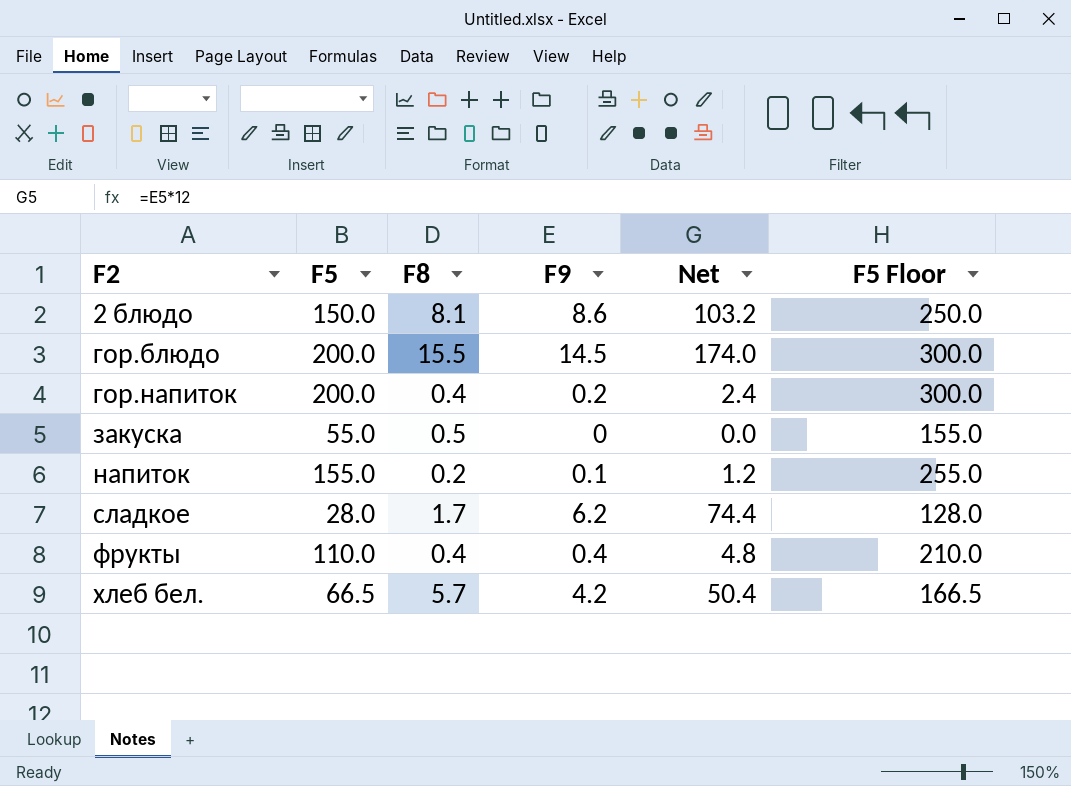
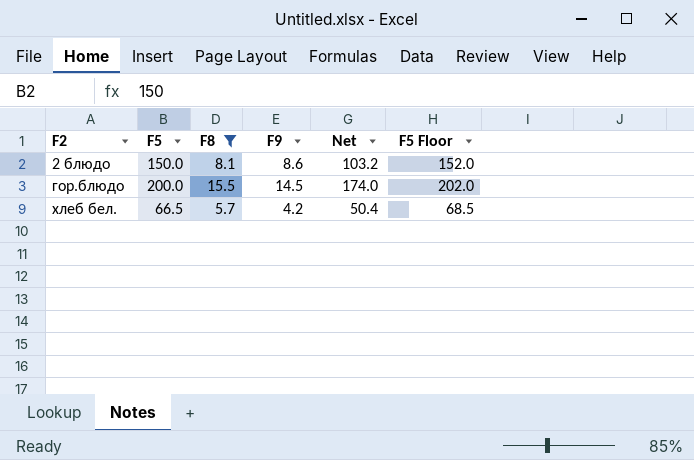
filter: none -> F8 >= 5.7
column F5 Floor | formula: [F5] + 100 -> [F5] + 2

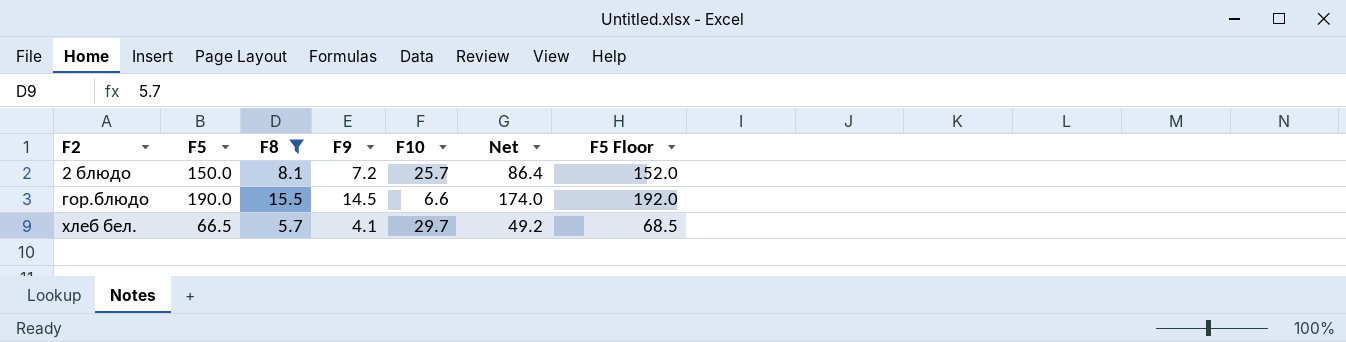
column F10 | position: none -> 5
2 блюдо | F9: 8.6 -> 7.2
2 блюдо | Net: 103.2 -> 86.4
гор.блюдо | F5: 200.0 -> 190.0
гор.блюдо | F5 Floor: 202.0 -> 192.0
хлеб бел. | F9: 4.2 -> 4.1
хлеб бел. | Net: 50.4 -> 49.2

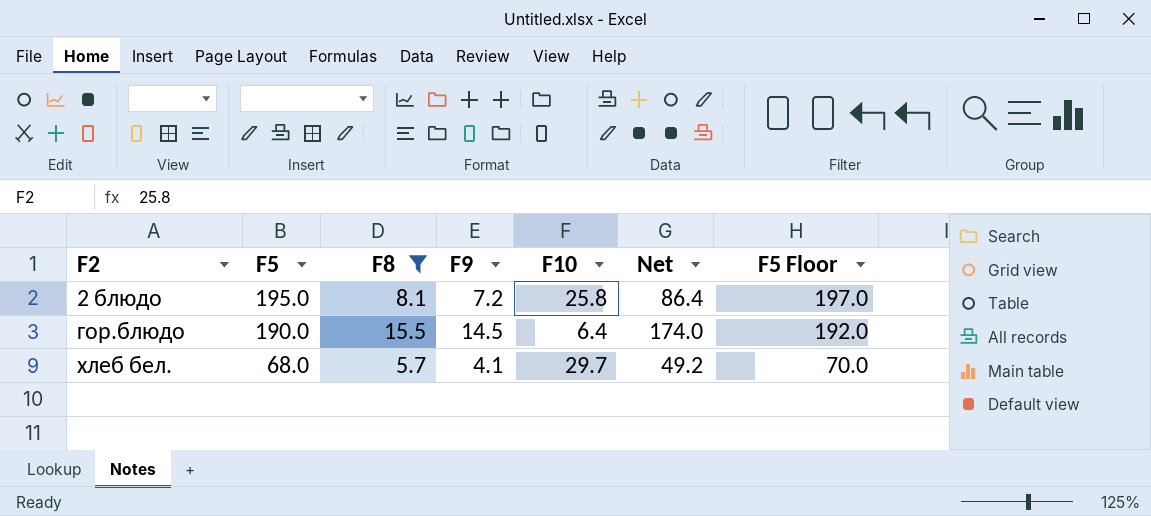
2 блюдо | F5: 150.0 -> 195.0
2 блюдо | F10: 25.7 -> 25.8
2 блюдо | F5 Floor: 152.0 -> 197.0
гор.блюдо | F10: 6.6 -> 6.4
хлеб бел. | F5: 66.5 -> 68.0
хлеб бел. | F5 Floor: 68.5 -> 70.0

